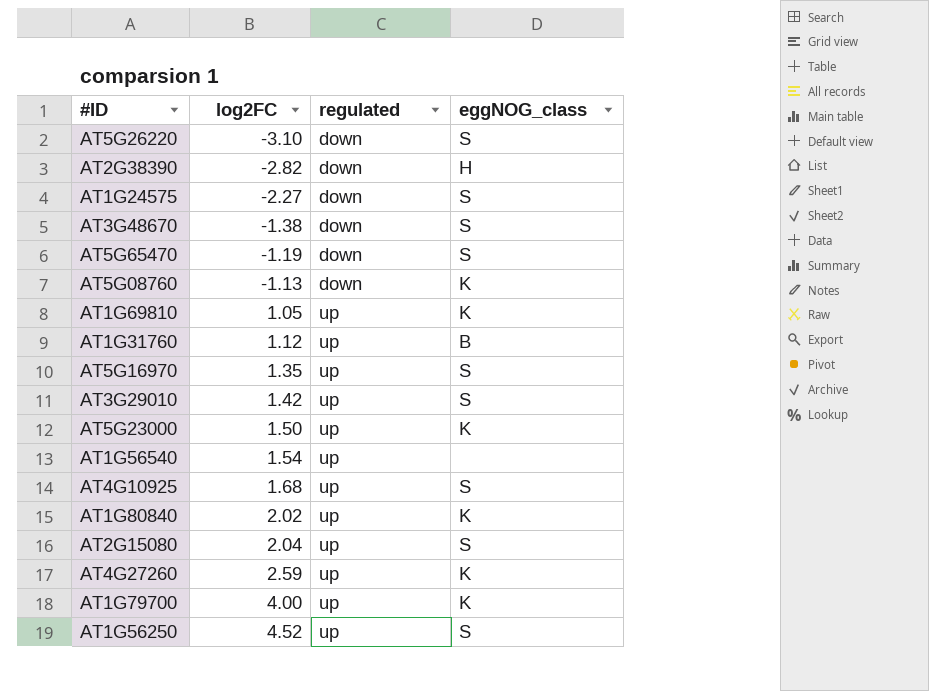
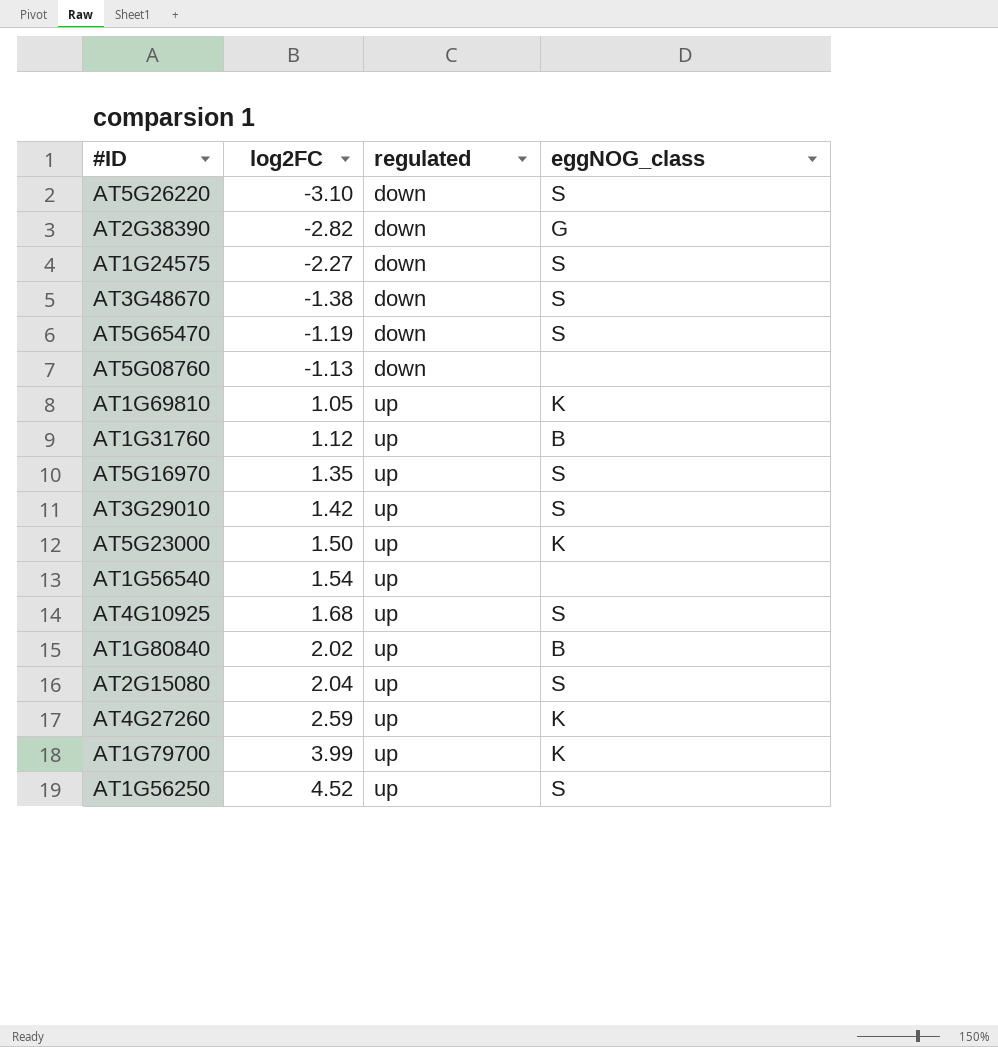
AT2G38390 | eggNOG_class: H -> G
AT5G08760 | eggNOG_class: K -> none
AT1G80840 | eggNOG_class: K -> B
AT1G79700 | log2FC: 4.00 -> 3.99

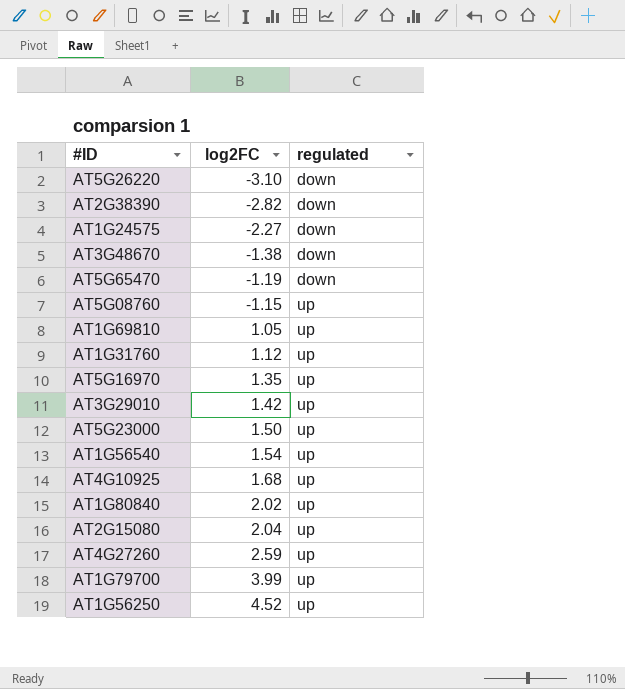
column eggNOG_class | position: 4 -> none
AT5G08760 | log2FC: -1.13 -> -1.15
AT5G08760 | regulated: down -> up

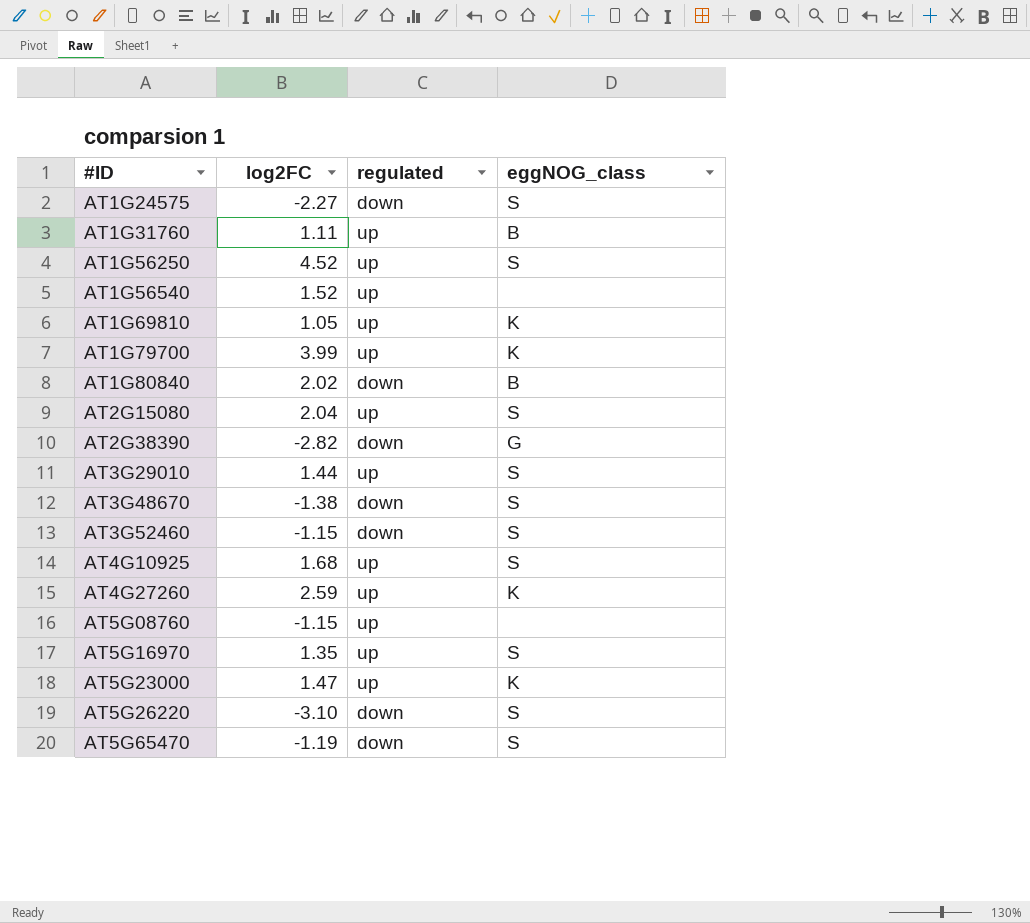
row order: log2FC ascending -> #ID ascending
column eggNOG_class | position: none -> 4
AT1G31760 | log2FC: 1.12 -> 1.11
AT1G56540 | log2FC: 1.54 -> 1.52
AT1G80840 | regulated: up -> down
AT3G29010 | log2FC: 1.42 -> 1.44
row AT3G52460: none -> -1.15 | down | S
AT5G23000 | log2FC: 1.50 -> 1.47

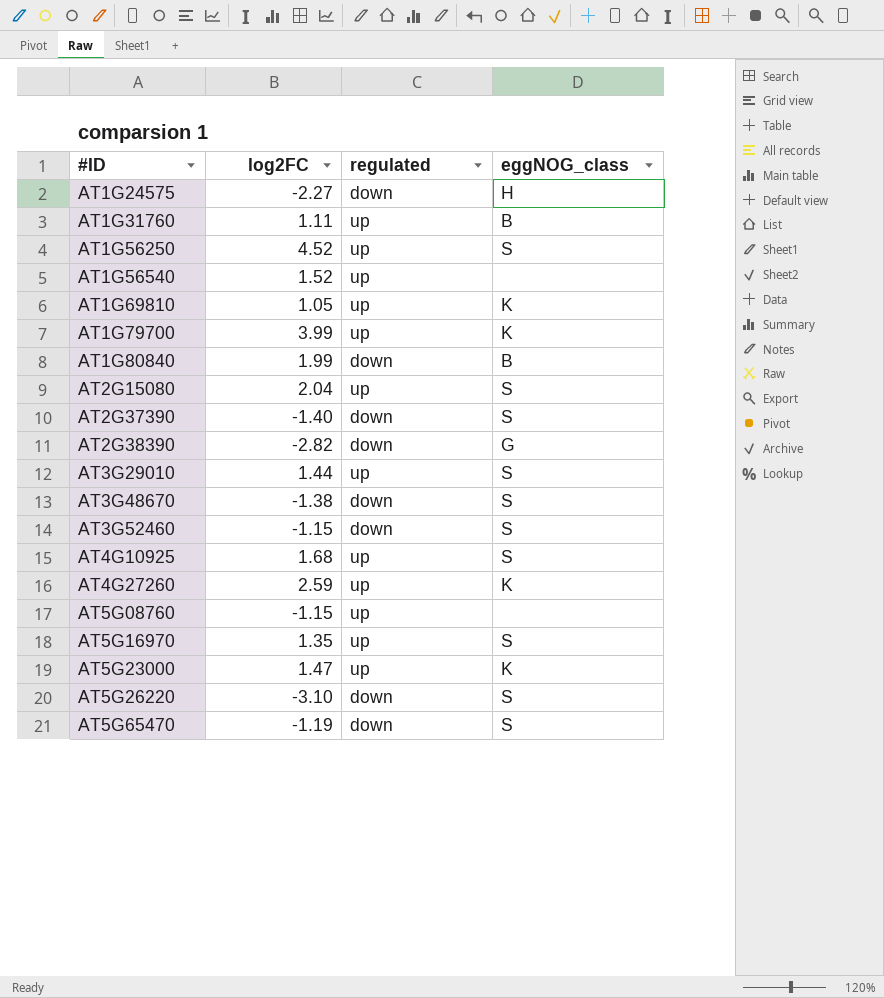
AT1G24575 | eggNOG_class: S -> H
AT1G80840 | log2FC: 2.02 -> 1.99
row AT2G37390: none -> -1.40 | down | S

